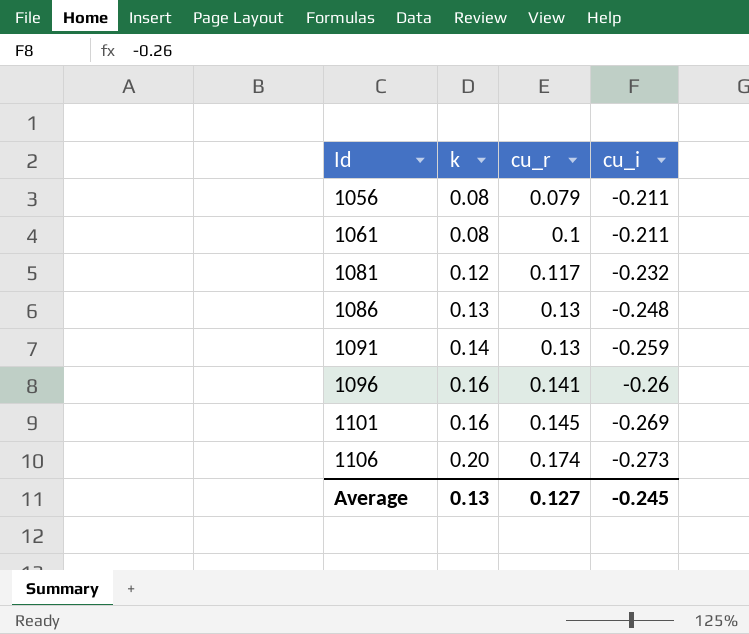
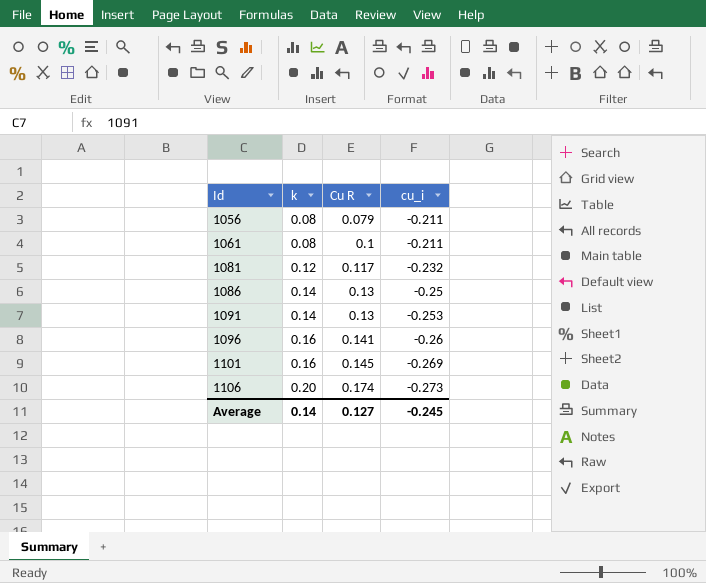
column name: cu_r -> Cu R
1086 | k: 0.13 -> 0.14
1086 | cu_i: -0.248 -> -0.25
1091 | cu_i: -0.259 -> -0.253
Average | k: 0.13 -> 0.14

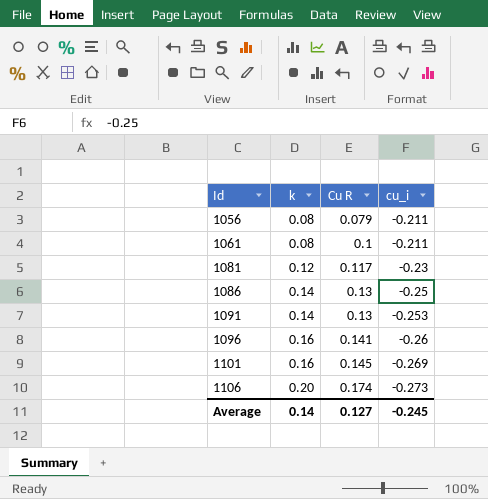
1081 | cu_i: -0.232 -> -0.23

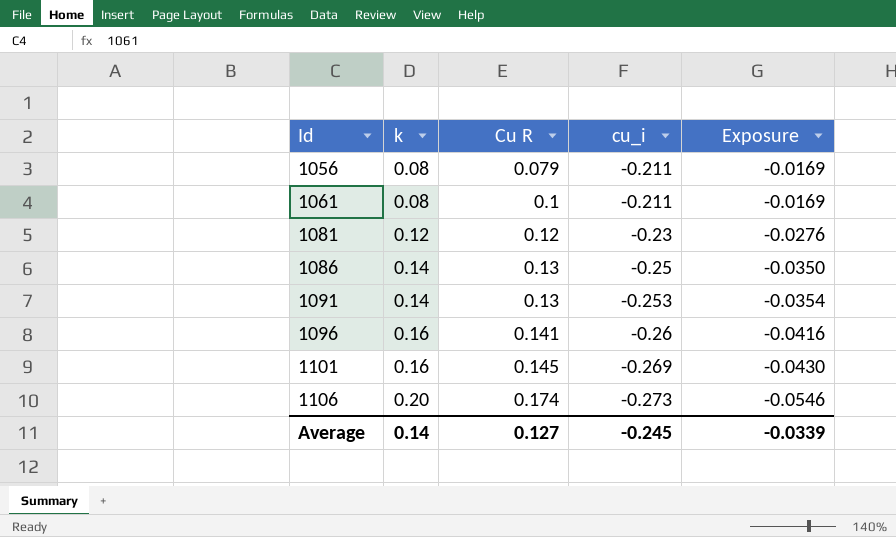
column Exposure | formula: none -> [k] * [cu_i]
1081 | Cu R: 0.117 -> 0.12

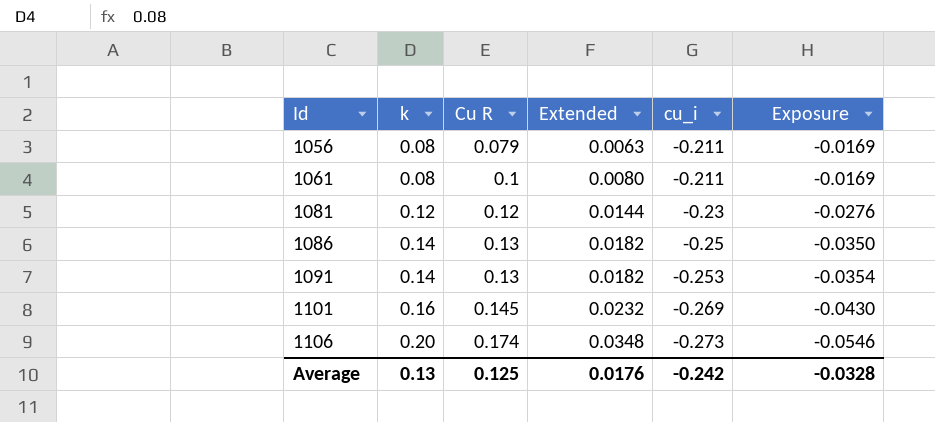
column Extended | formula: none -> [k] * [Cu R]
row 1096: 0.16 | 0.141 | -0.26 | -0.0416 -> none
Average | k: 0.14 -> 0.13
Average | Cu R: 0.127 -> 0.125
Average | cu_i: -0.245 -> -0.242
Average | Exposure: -0.0339 -> -0.0328

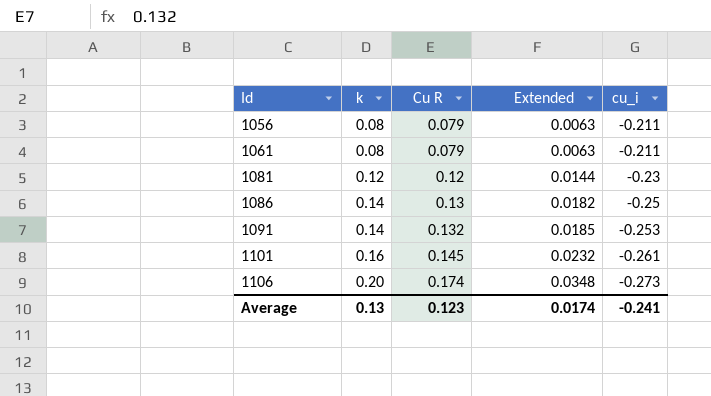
column Exposure | formula: [k] * [cu_i] -> none
1061 | Cu R: 0.1 -> 0.079
1061 | Extended: 0.0080 -> 0.0063
1091 | Cu R: 0.13 -> 0.132
1091 | Extended: 0.0182 -> 0.0185
1101 | cu_i: -0.269 -> -0.261
Average | Cu R: 0.125 -> 0.123
Average | Extended: 0.0176 -> 0.0174
Average | cu_i: -0.242 -> -0.241

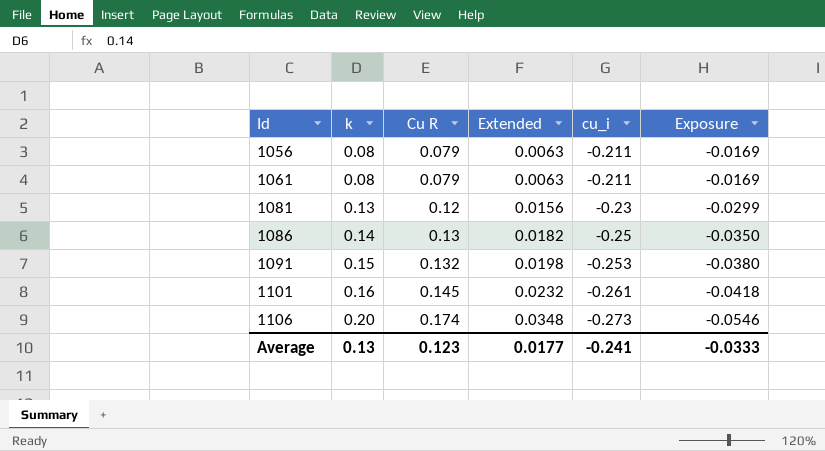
column Exposure | formula: none -> [k] * [cu_i]
1081 | k: 0.12 -> 0.13
1081 | Extended: 0.0144 -> 0.0156
1091 | k: 0.14 -> 0.15
1091 | Extended: 0.0185 -> 0.0198
Average | Extended: 0.0174 -> 0.0177

